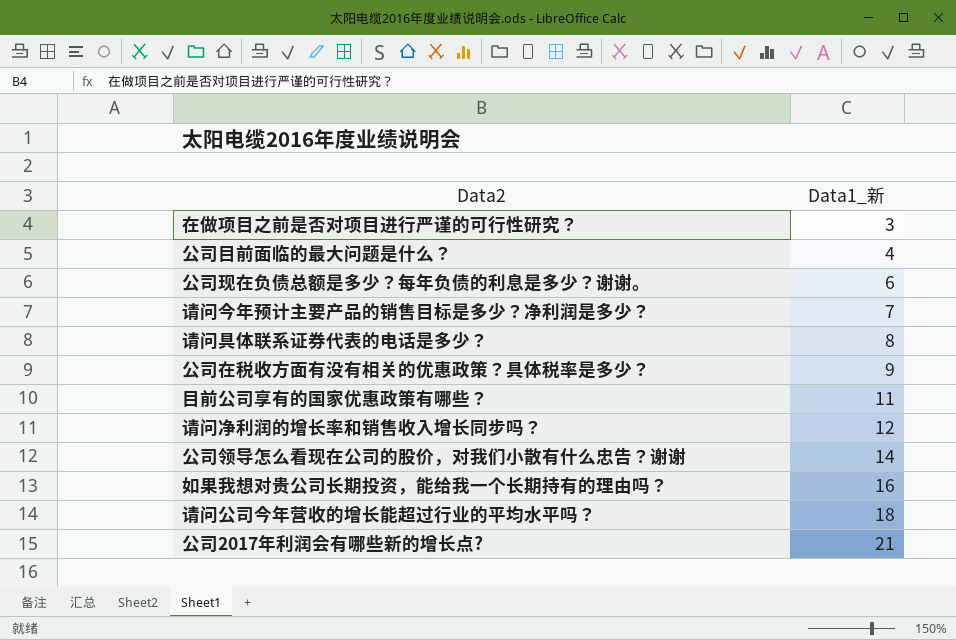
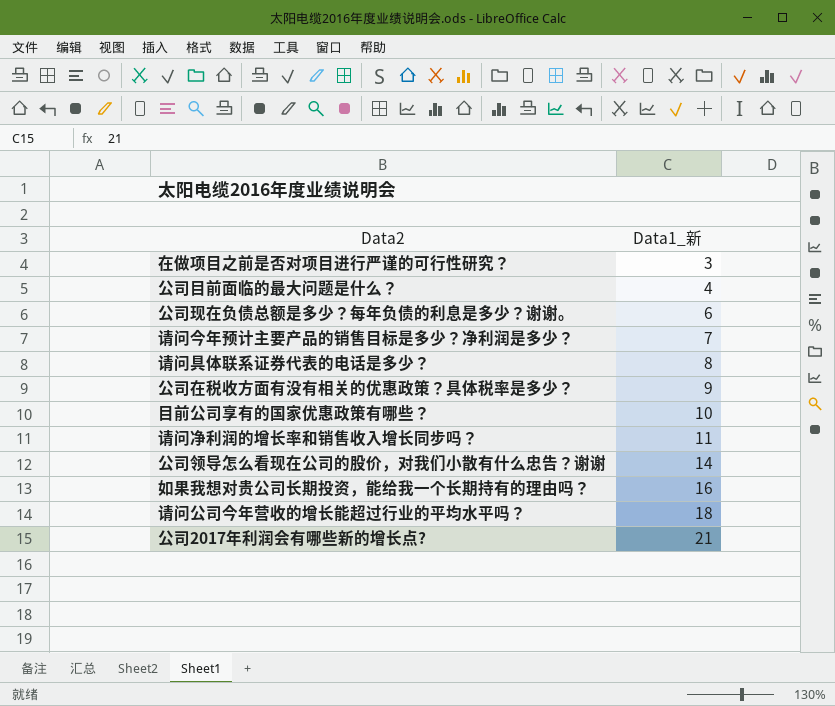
目前公司享有的国家优惠政策有哪些？ | Data1_新: 11 -> 10
请问净利润的增长率和销售收入增长同步吗？ | Data1_新: 12 -> 11

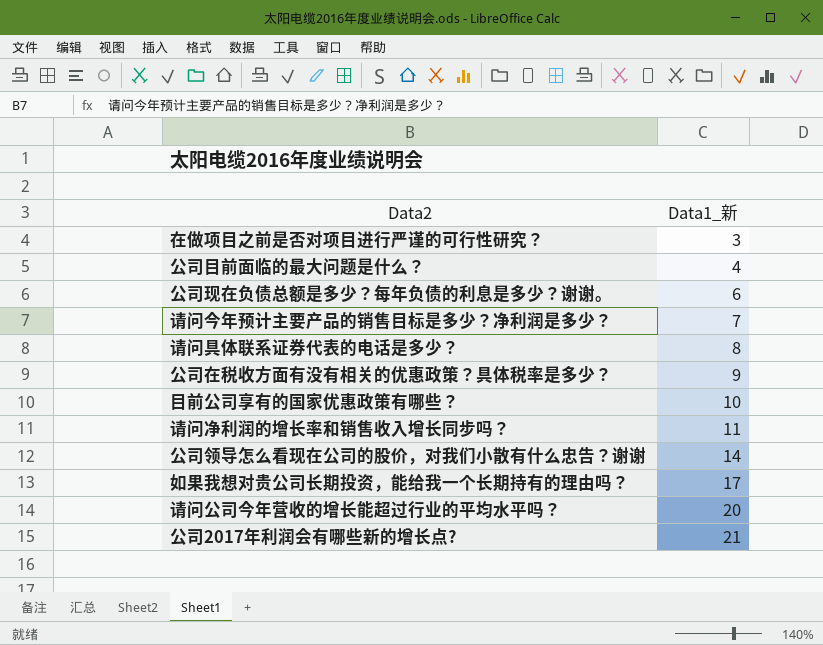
如果我想对贵公司长期投资，能给我一个长期持有的理由吗？ | Data1_新: 16 -> 17
请问公司今年营收的增长能超过行业的平均水平吗？ | Data1_新: 18 -> 20

